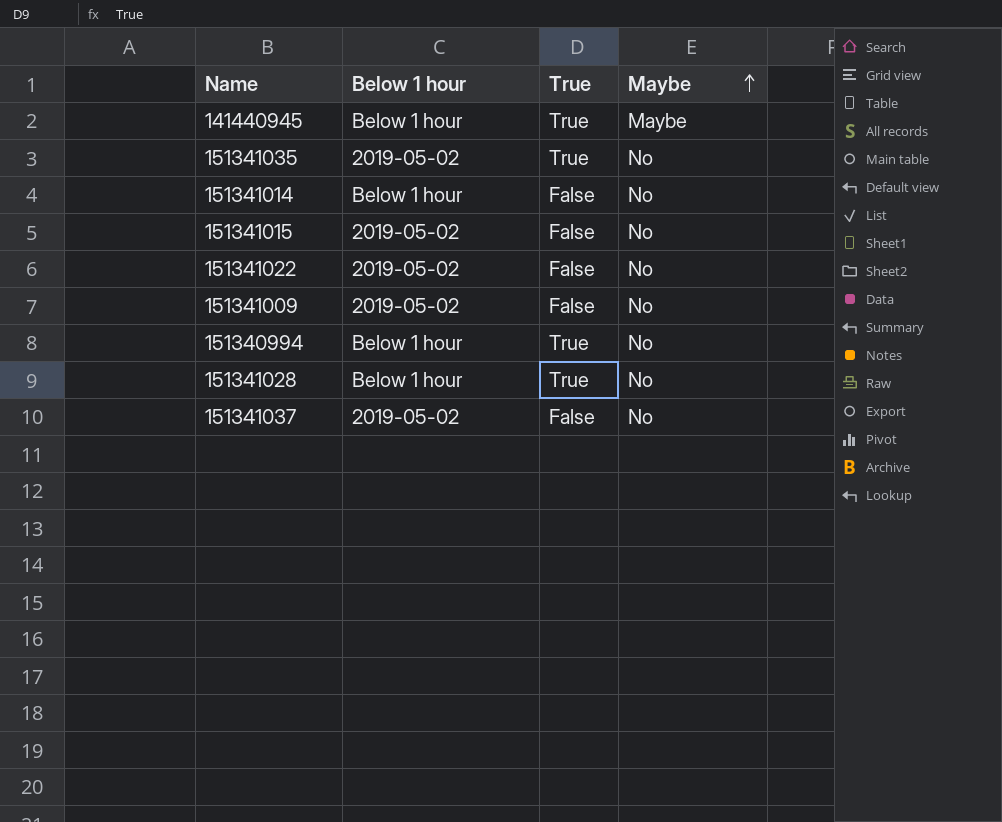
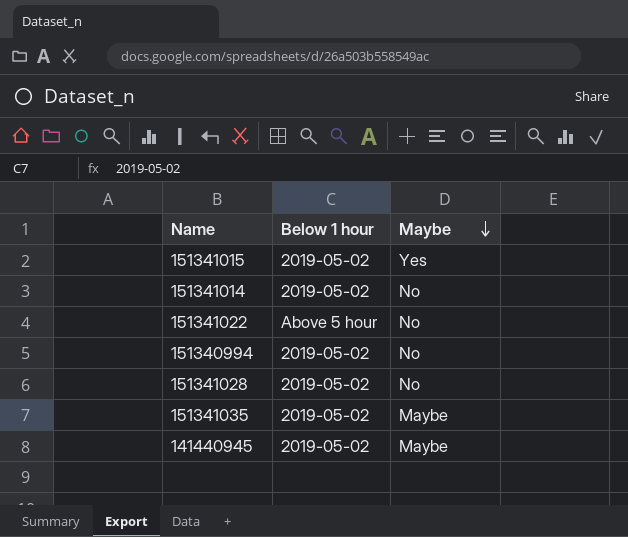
row order: Maybe ascending -> Maybe descending
column True | position: 3 -> none
row 151341009: 2019-05-02 | False | No -> none
row 151341037: 2019-05-02 | False | No -> none
151341015 | Maybe: No -> Yes
151341014 | Below 1 hour: Below 1 hour -> 2019-05-02
151341022 | Below 1 hour: 2019-05-02 -> Above 5 hour
151340994 | Below 1 hour: Below 1 hour -> 2019-05-02
151341028 | Below 1 hour: Below 1 hour -> 2019-05-02
151341035 | Maybe: No -> Maybe
141440945 | Below 1 hour: Below 1 hour -> 2019-05-02

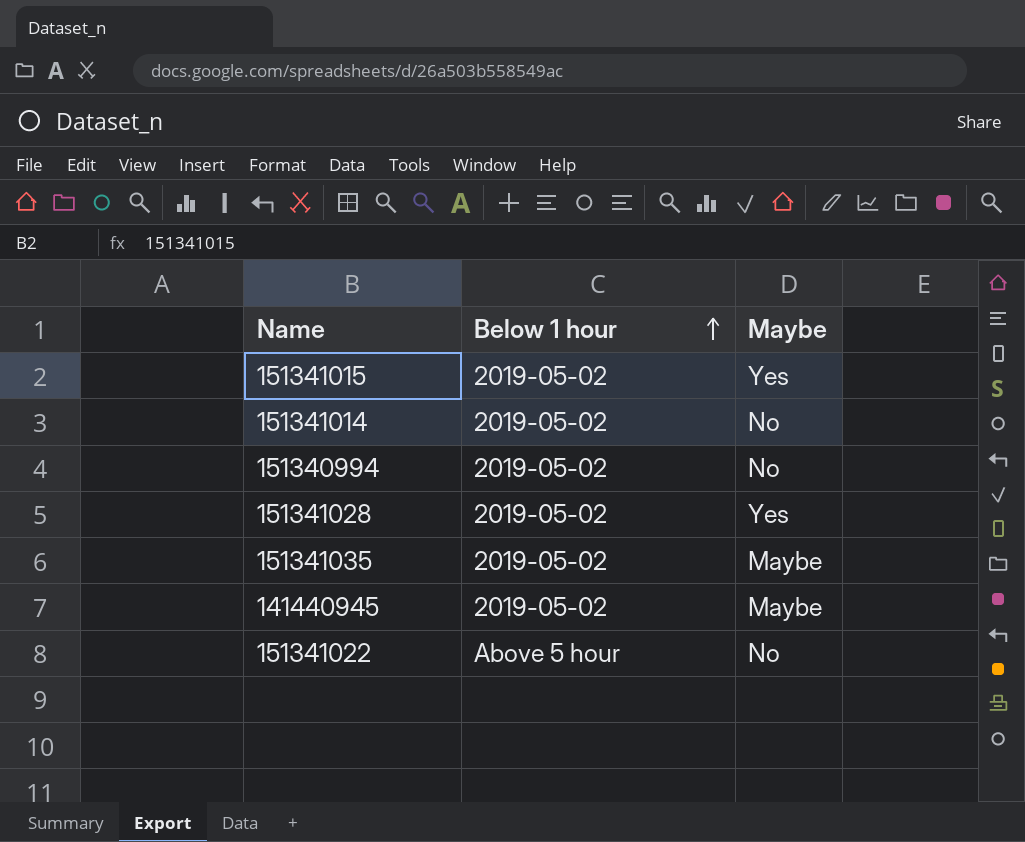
row order: Maybe descending -> Below 1 hour ascending
151341028 | Maybe: No -> Yes

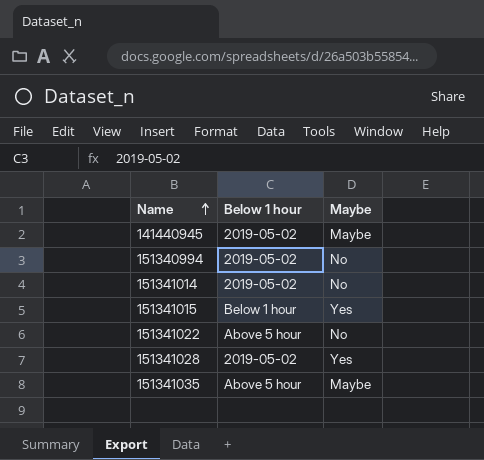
row order: Below 1 hour ascending -> Name ascending
151341015 | Below 1 hour: 2019-05-02 -> Below 1 hour
151341035 | Below 1 hour: 2019-05-02 -> Above 5 hour

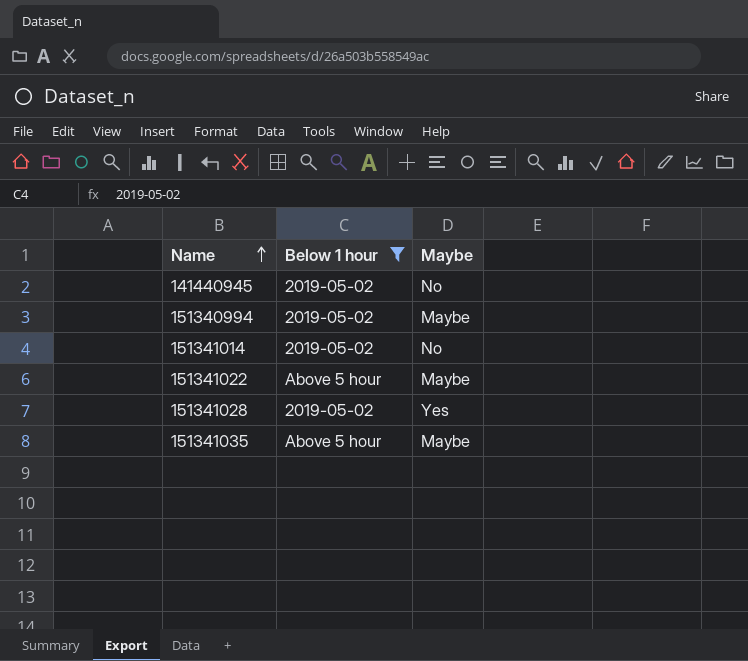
filter: none -> Below 1 hour != Below 1 hour
141440945 | Maybe: Maybe -> No
151340994 | Maybe: No -> Maybe
151341022 | Maybe: No -> Maybe

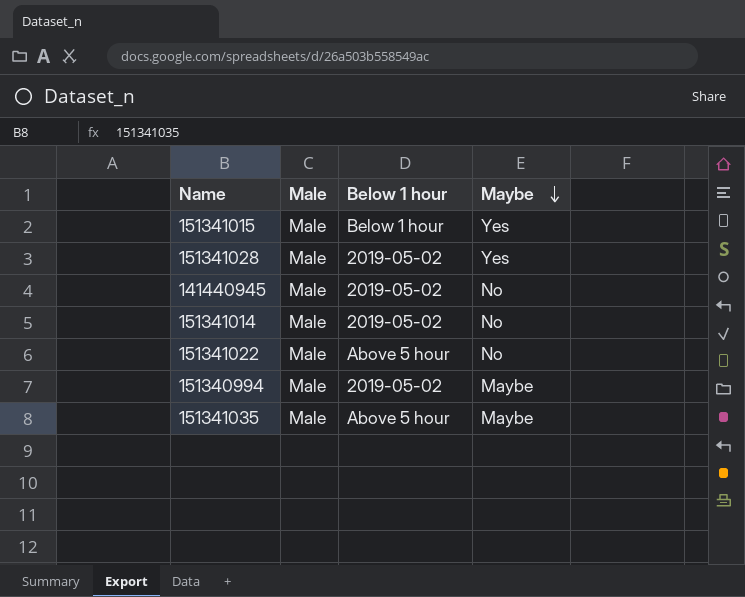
filter: Below 1 hour != Below 1 hour -> none
row order: Name ascending -> Maybe descending
column Male | position: none -> 2
151341022 | Maybe: Maybe -> No

